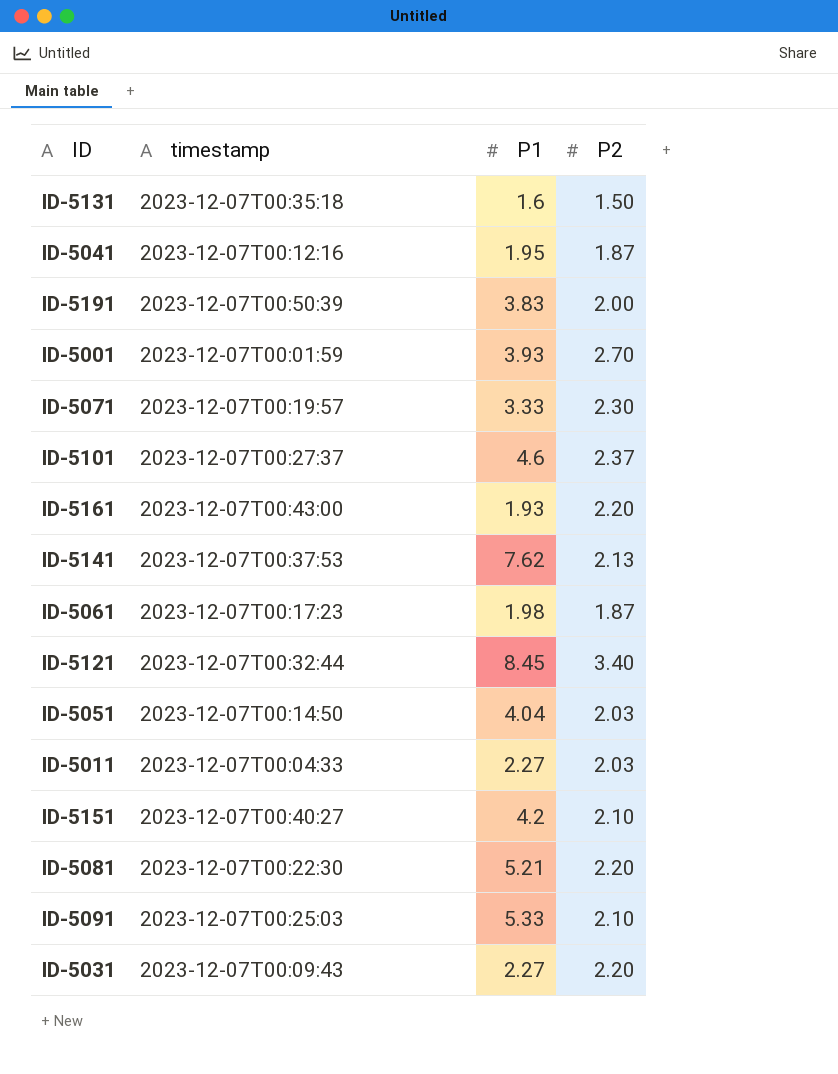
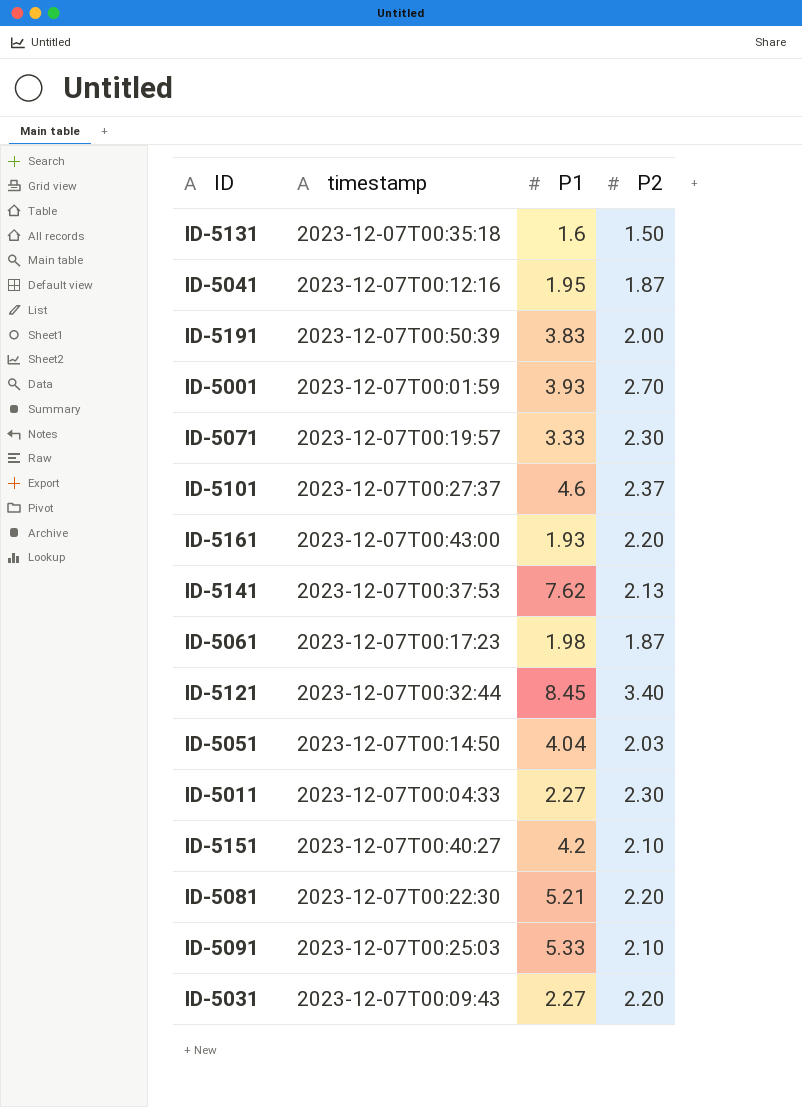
ID-5011 | P2: 2.03 -> 2.30

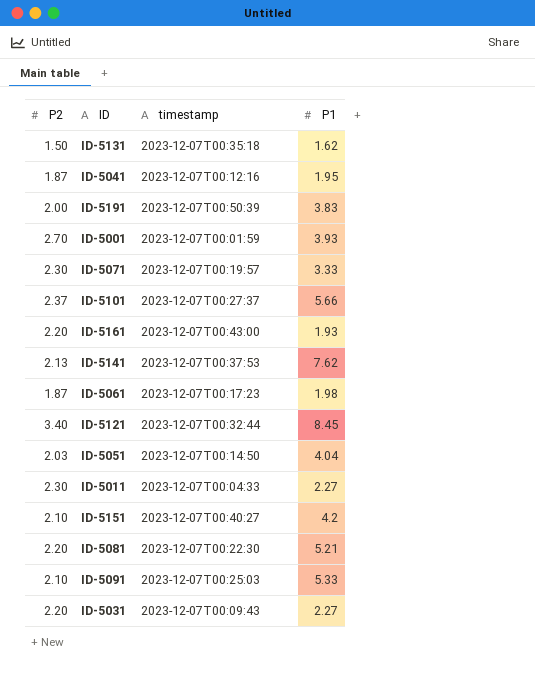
column P2 | position: 4 -> 1
ID-5131 | P1: 1.6 -> 1.62
ID-5101 | P1: 4.6 -> 5.66

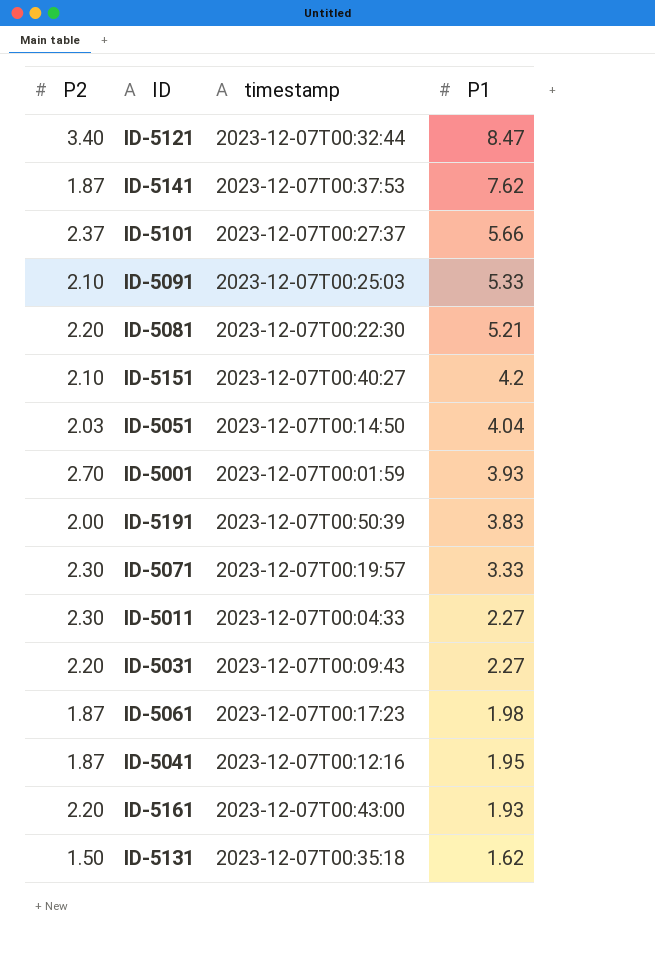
row order: none -> P1 descending
ID-5121 | P1: 8.45 -> 8.47
ID-5141 | P2: 2.13 -> 1.87

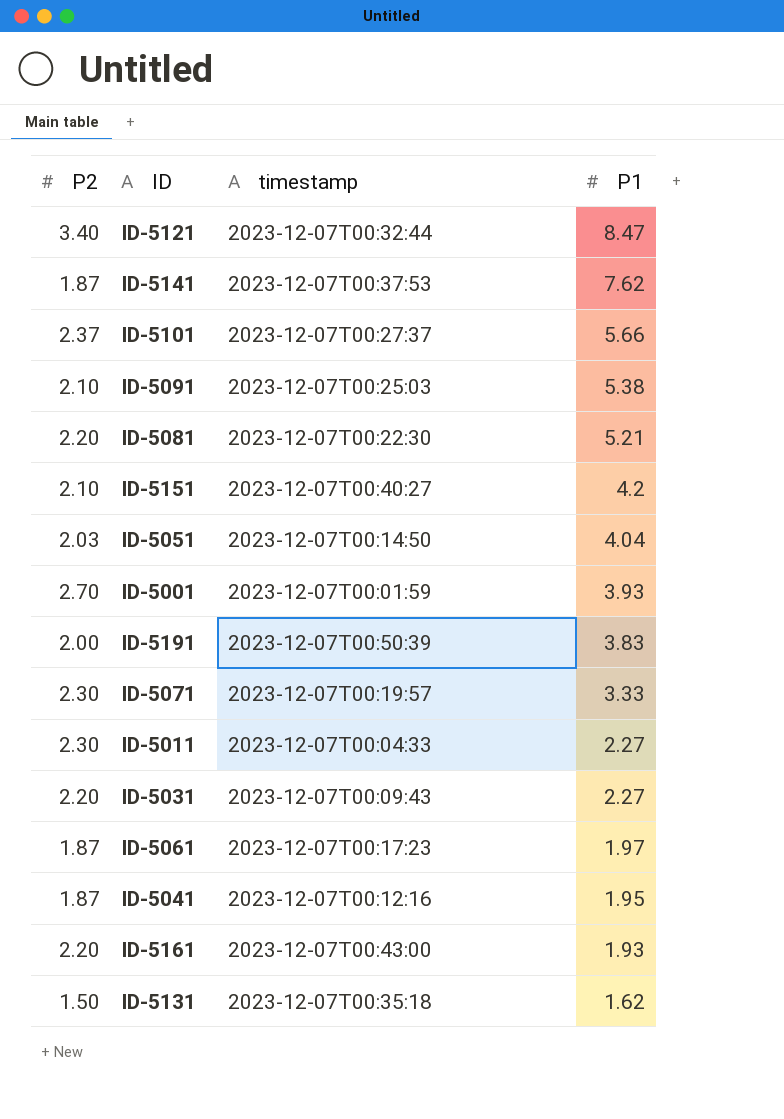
ID-5091 | P1: 5.33 -> 5.38
ID-5061 | P1: 1.98 -> 1.97

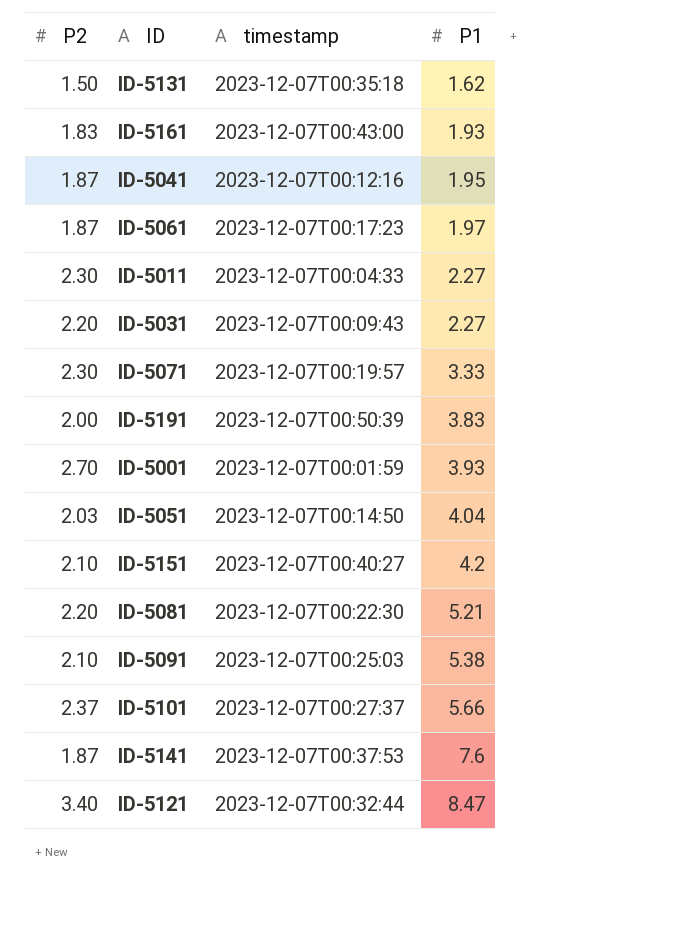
row order: P1 descending -> P1 ascending
ID-5161 | P2: 2.20 -> 1.83
ID-5141 | P1: 7.62 -> 7.6

